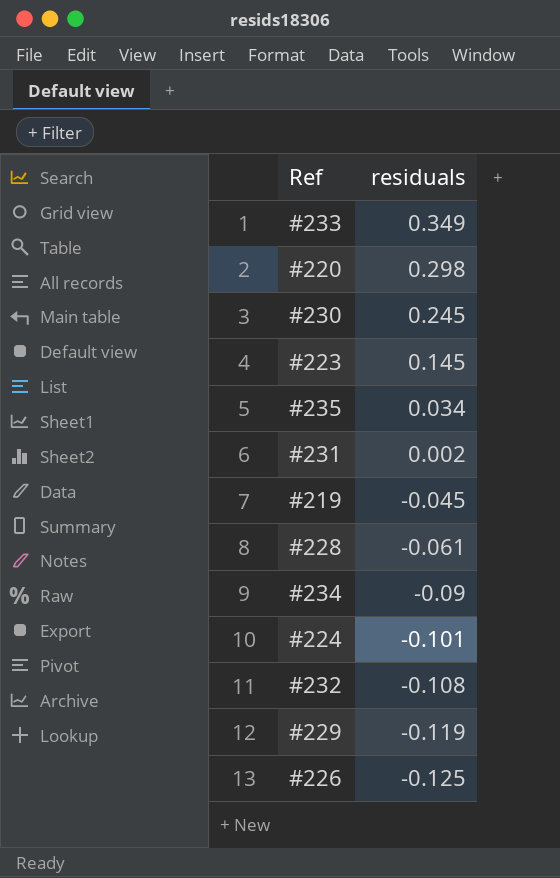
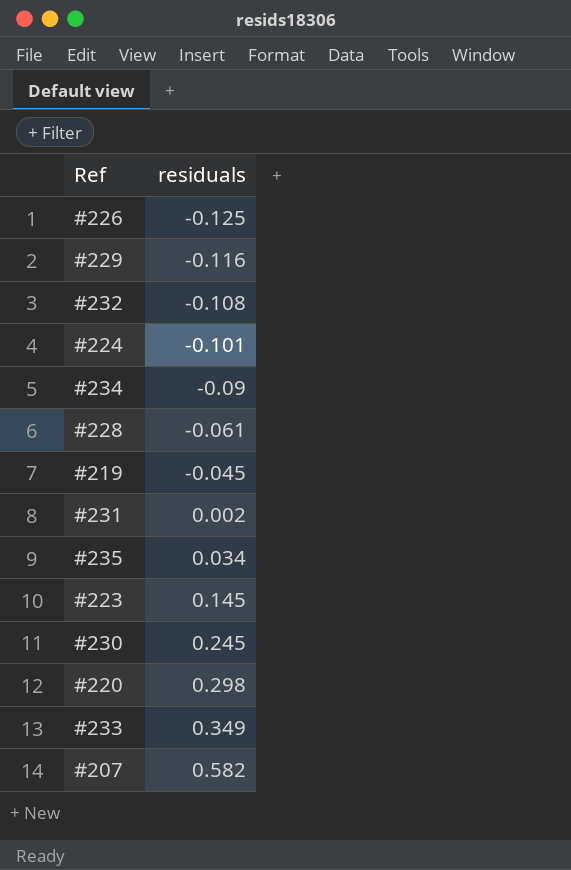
row order: residuals descending -> residuals ascending
#229 | residuals: -0.119 -> -0.116
row #207: none -> 0.582

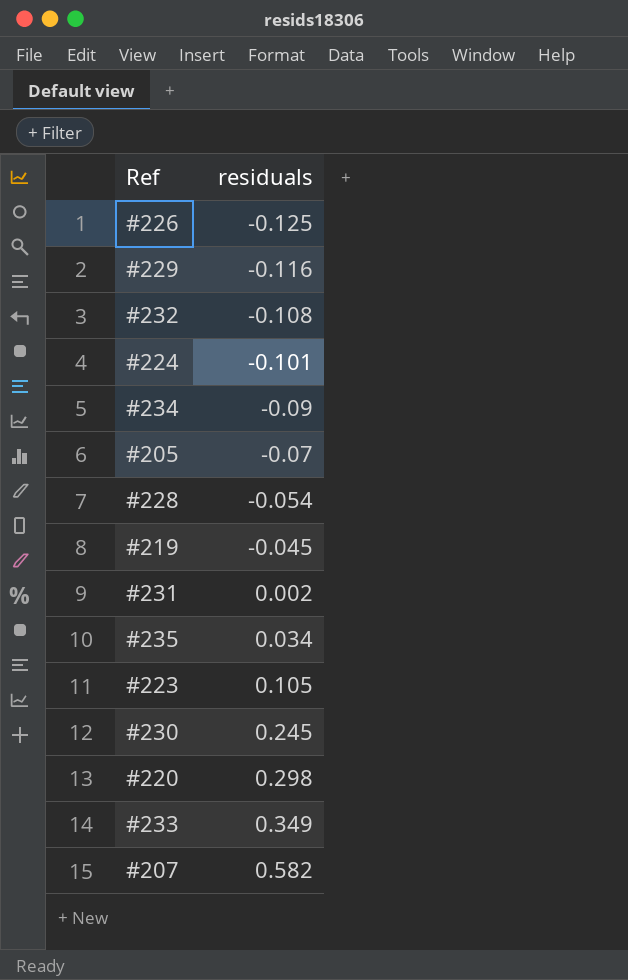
row #205: none -> -0.07
#228 | residuals: -0.061 -> -0.054
#223 | residuals: 0.145 -> 0.105

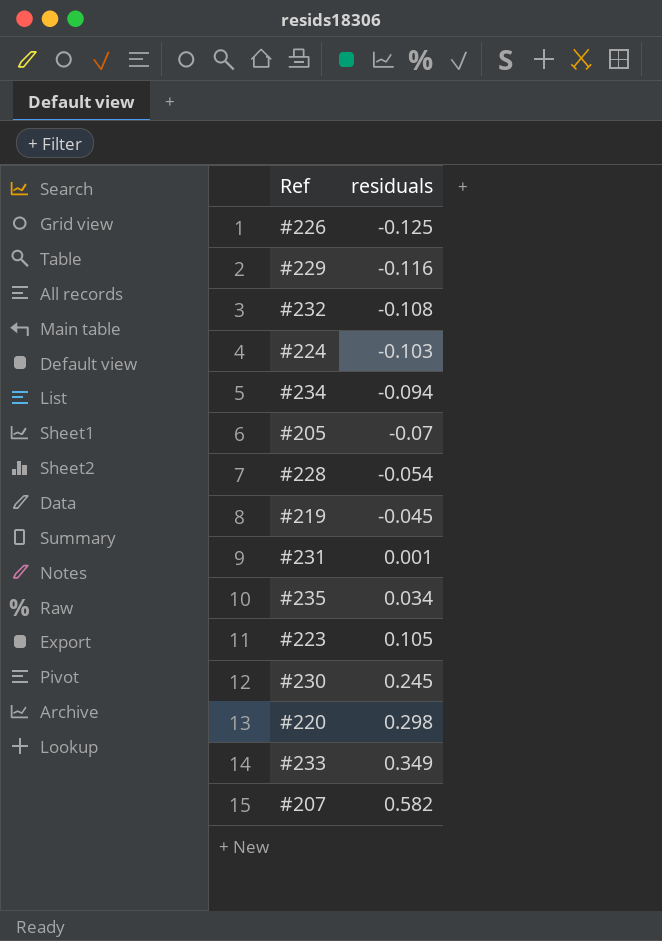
#224 | residuals: -0.101 -> -0.103
#234 | residuals: -0.09 -> -0.094
#231 | residuals: 0.002 -> 0.001

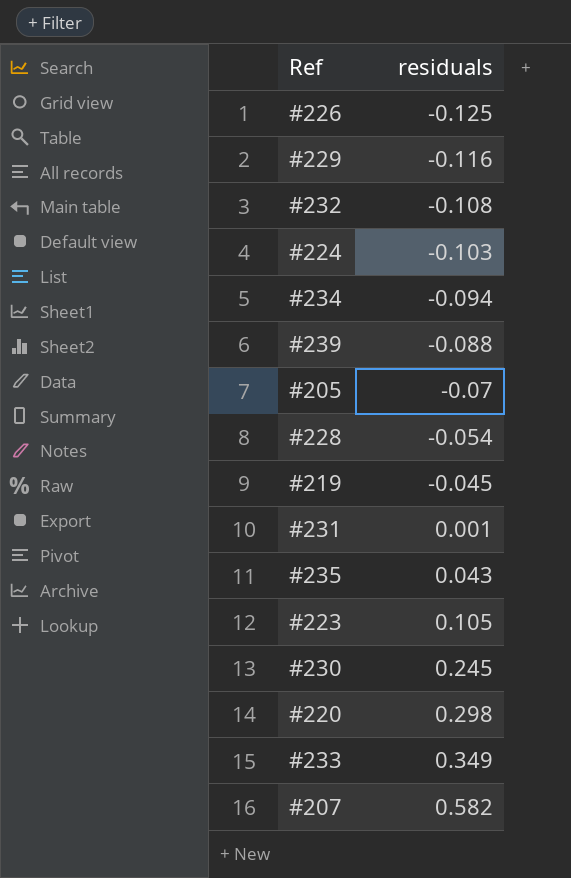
row #239: none -> -0.088
#235 | residuals: 0.034 -> 0.043

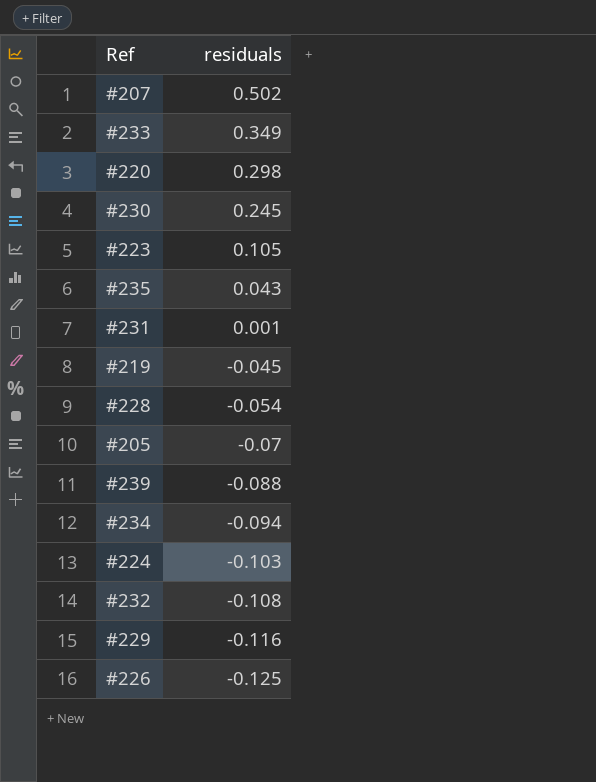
row order: residuals ascending -> residuals descending
#207 | residuals: 0.582 -> 0.502

